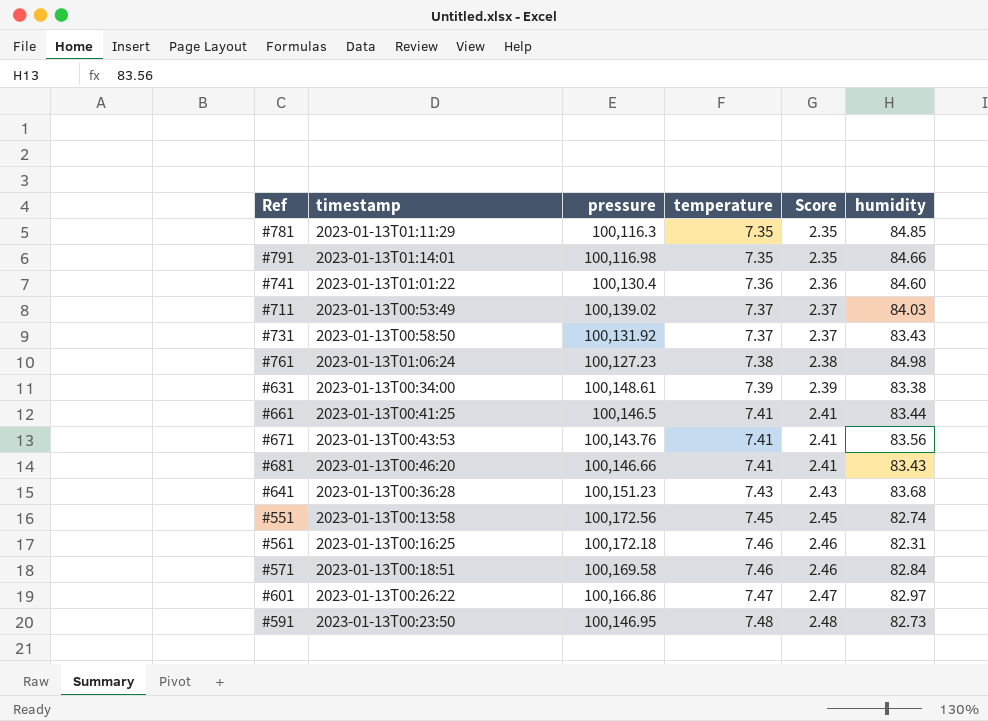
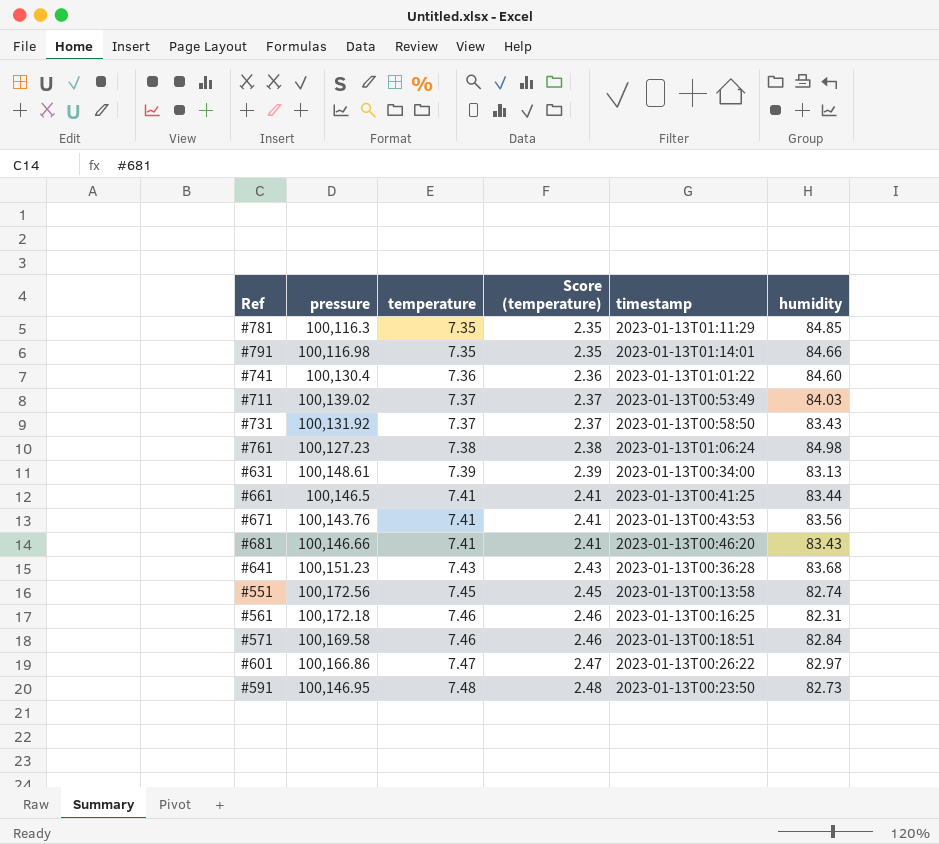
column name: Score -> Score (temperature)
column timestamp | position: 2 -> 5
#631 | humidity: 83.38 -> 83.13

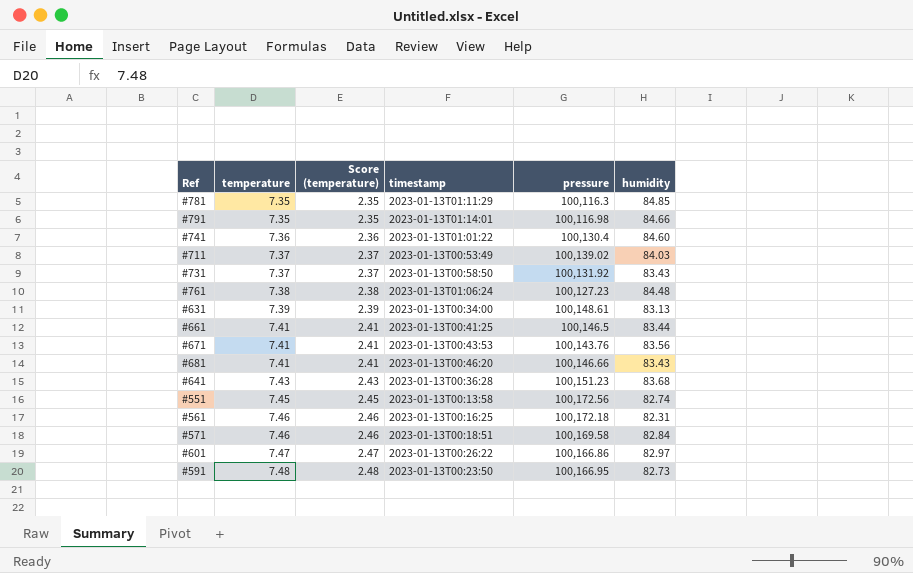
column pressure | position: 2 -> 5
#761 | humidity: 84.98 -> 84.48
#591 | pressure: 100,146.95 -> 100,166.95

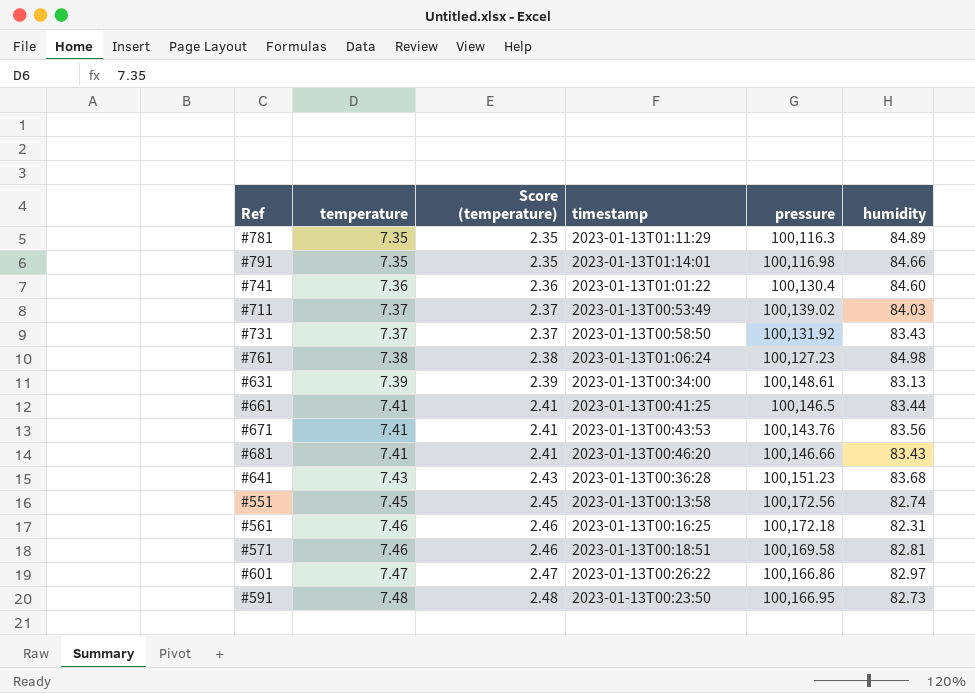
#781 | humidity: 84.85 -> 84.89
#761 | humidity: 84.48 -> 84.98
#571 | humidity: 82.84 -> 82.81

